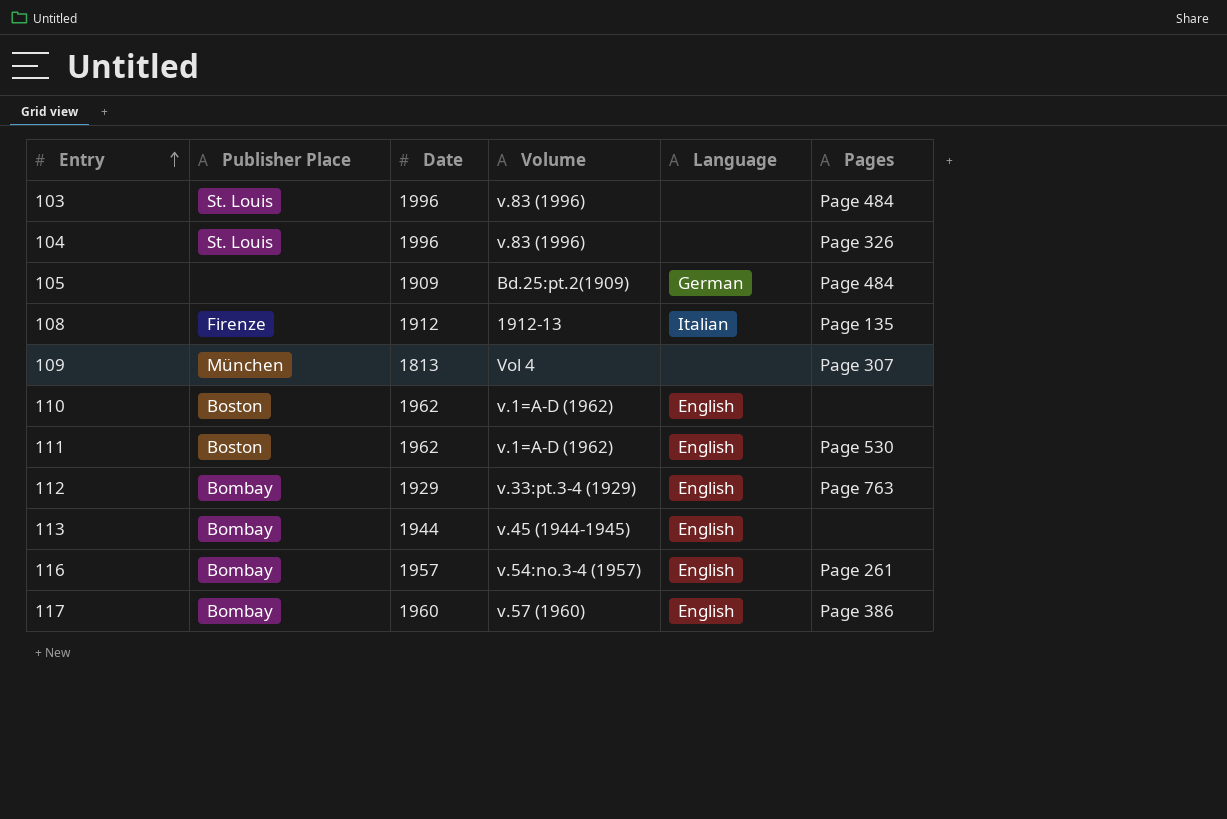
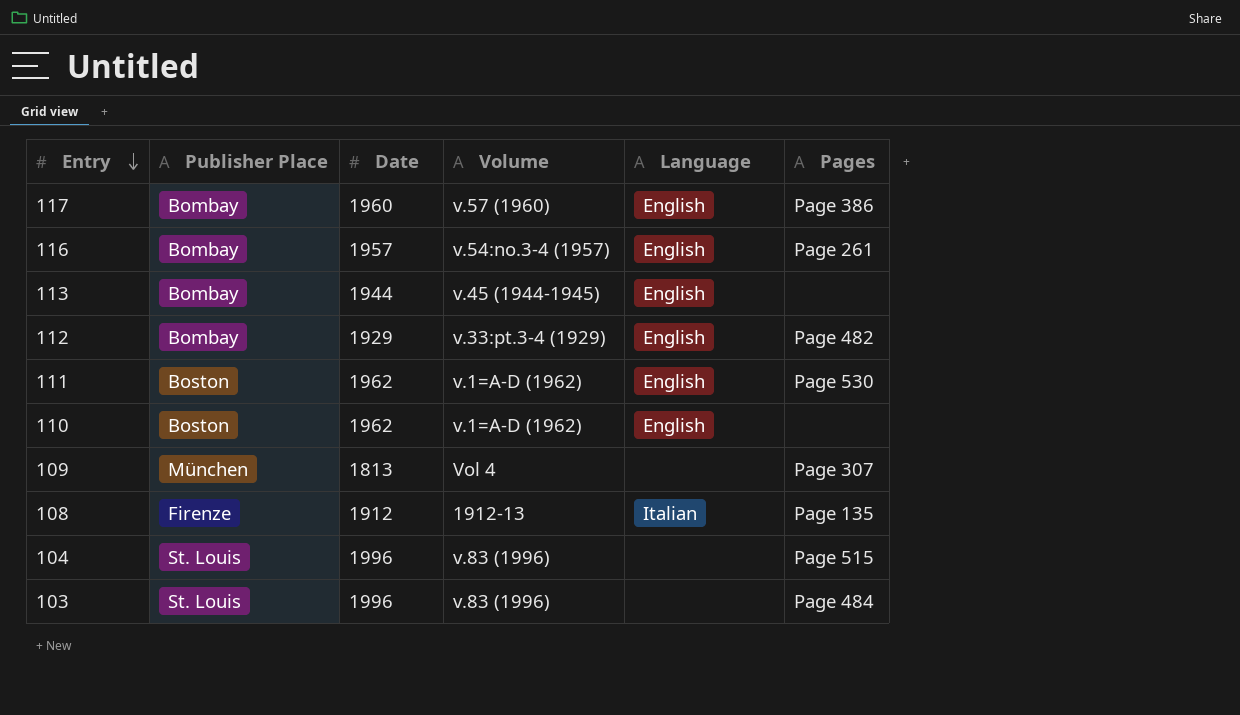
row order: Entry ascending -> Entry descending
row 105: none | 1909 | Bd.25:pt.2(1909) | German | Page 484 -> none
112 | Pages: Page 763 -> Page 482
104 | Pages: Page 326 -> Page 515

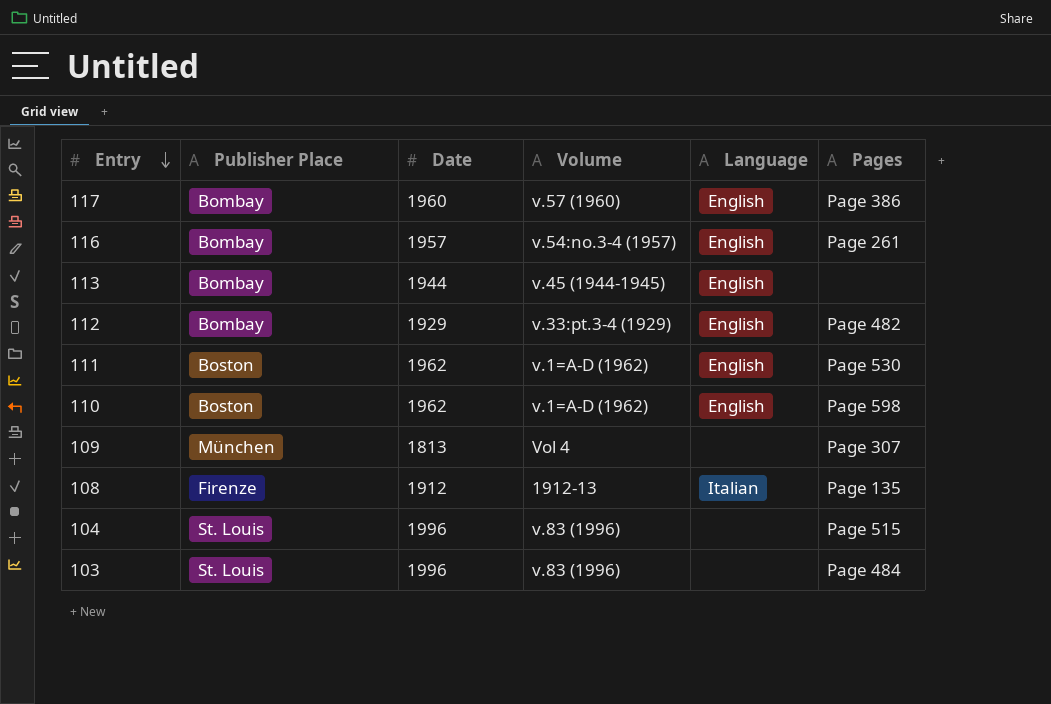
110 | Pages: none -> Page 598

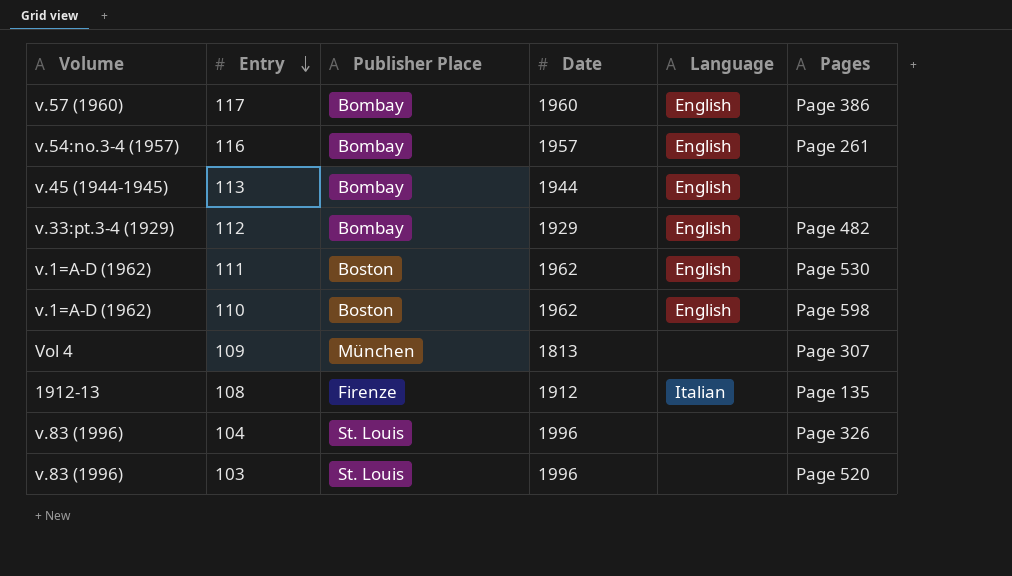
column Volume | position: 4 -> 1
104 | Pages: Page 515 -> Page 326
103 | Pages: Page 484 -> Page 520

